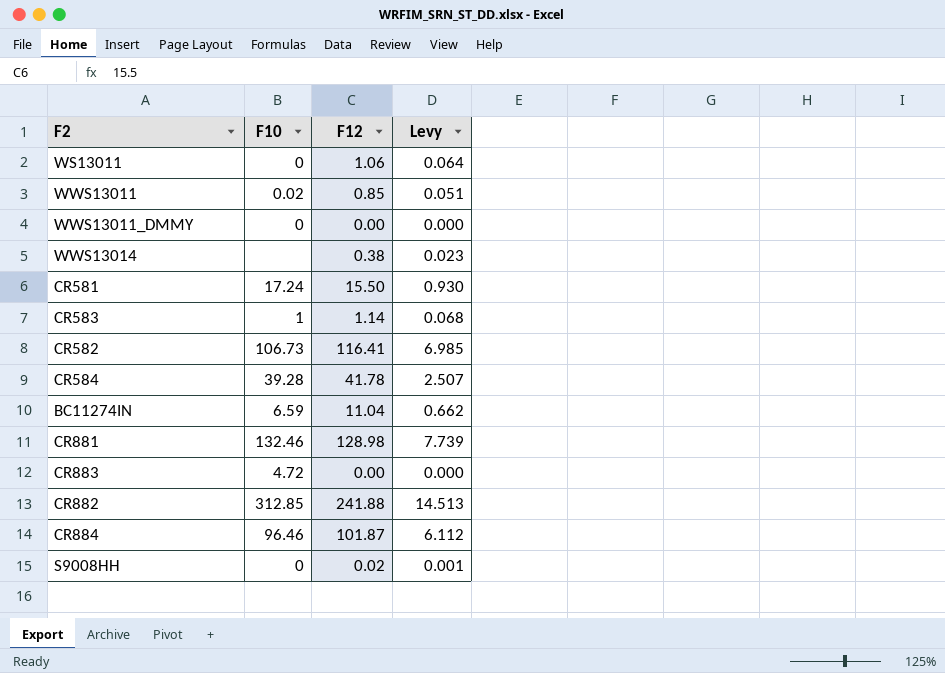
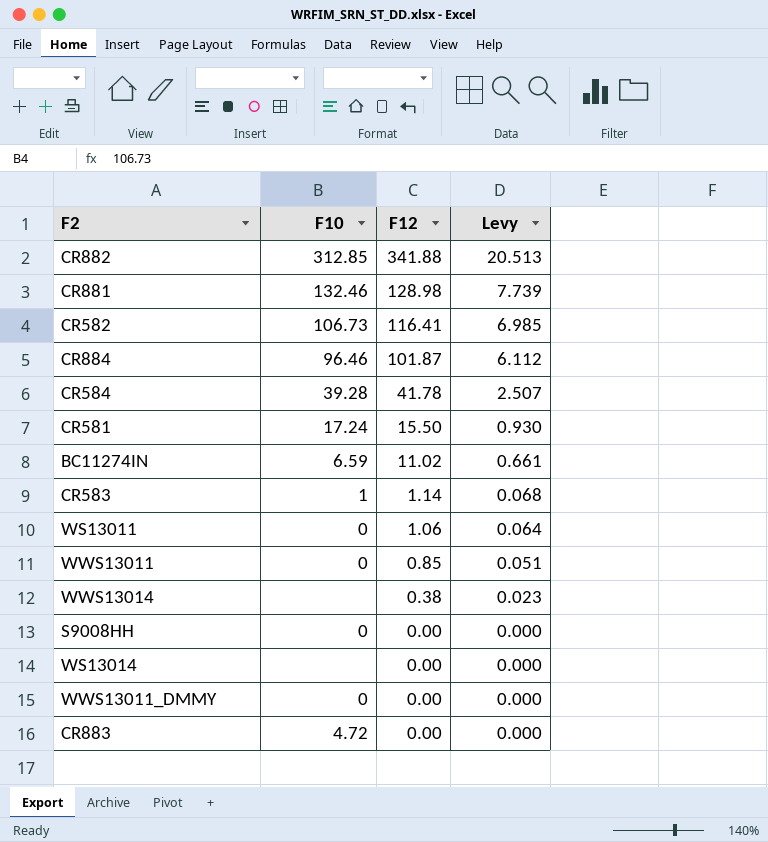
row order: none -> F12 descending
CR882 | F12: 241.88 -> 341.88
CR882 | Levy: 14.513 -> 20.513
BC11274IN | F12: 11.04 -> 11.02
BC11274IN | Levy: 0.662 -> 0.661
WWS13011 | F10: 0.02 -> 0
S9008HH | F12: 0.02 -> 0.00
S9008HH | Levy: 0.001 -> 0.000
row WS13014: none -> none | 0.00 | 0.000

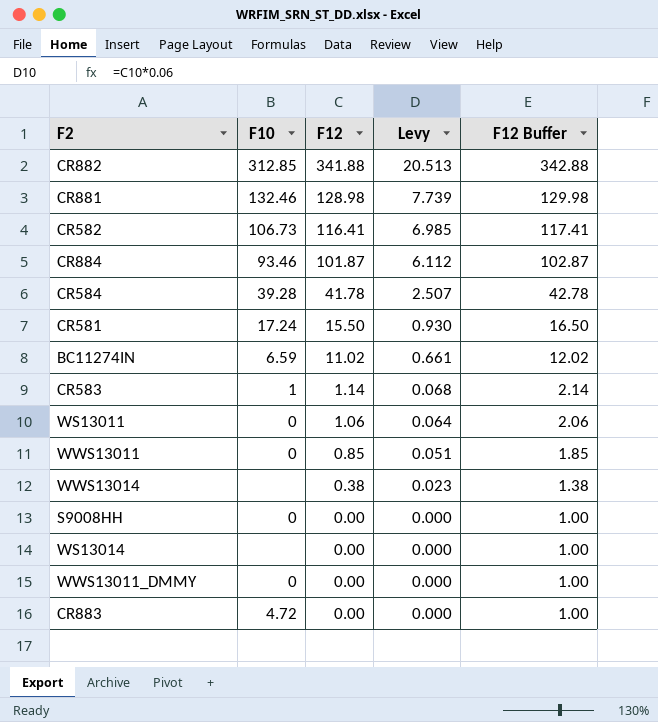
column F12 Buffer | formula: none -> [F12] + 1
CR884 | F10: 96.46 -> 93.46

